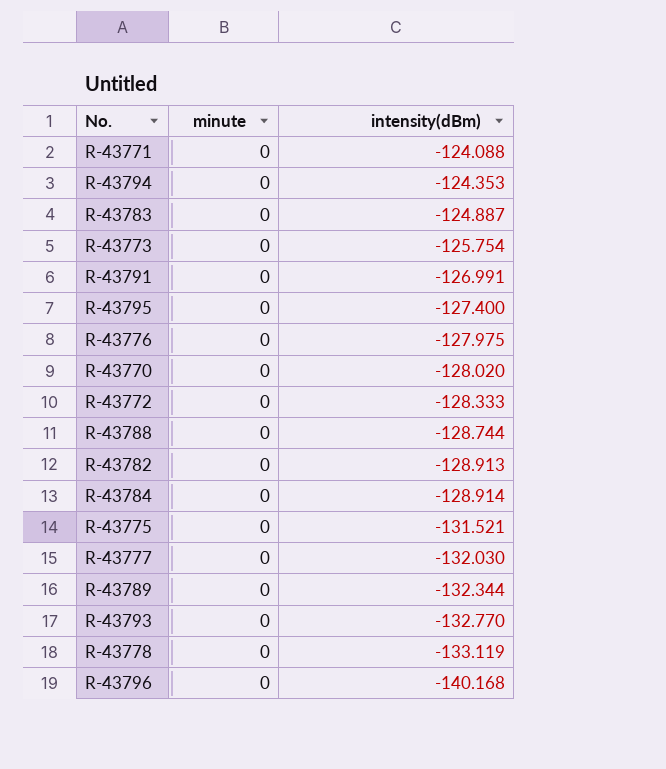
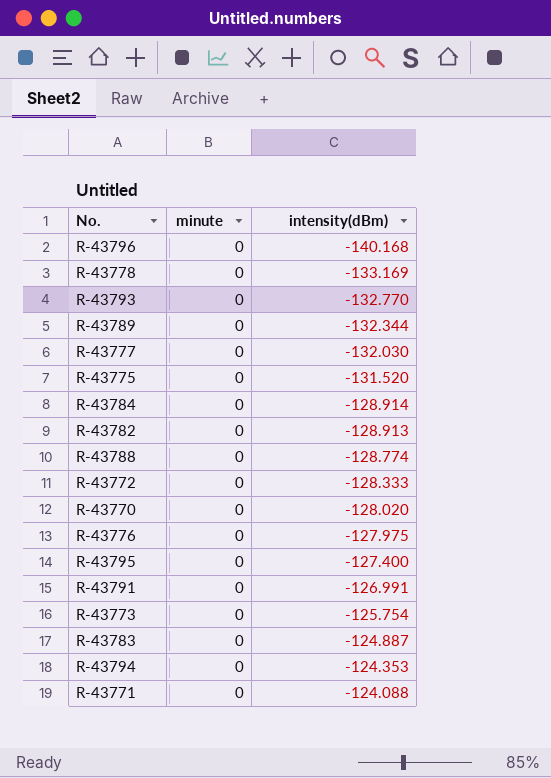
row order: intensity(dBm) descending -> intensity(dBm) ascending
R-43778 | intensity(dBm): -133.119 -> -133.169
R-43775 | intensity(dBm): -131.521 -> -131.520
R-43788 | intensity(dBm): -128.744 -> -128.774

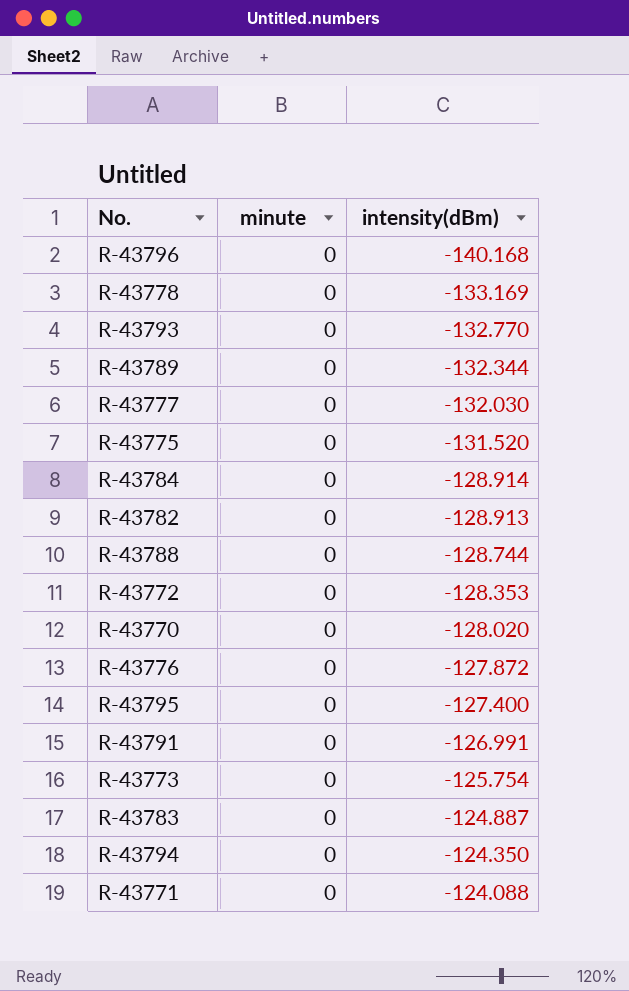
R-43788 | intensity(dBm): -128.774 -> -128.744
R-43772 | intensity(dBm): -128.333 -> -128.353
R-43776 | intensity(dBm): -127.975 -> -127.872
R-43794 | intensity(dBm): -124.353 -> -124.350

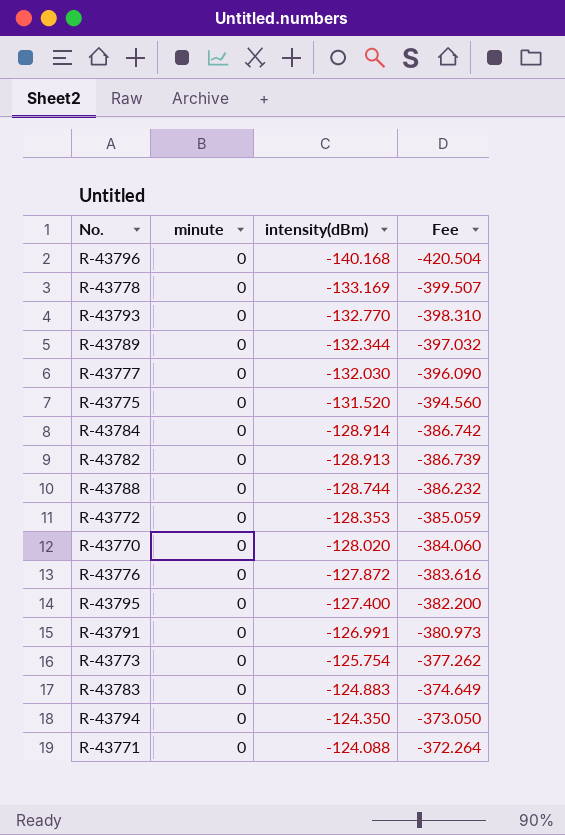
column Fee | formula: none -> [intensity(dBm)] * 3
R-43783 | intensity(dBm): -124.887 -> -124.883

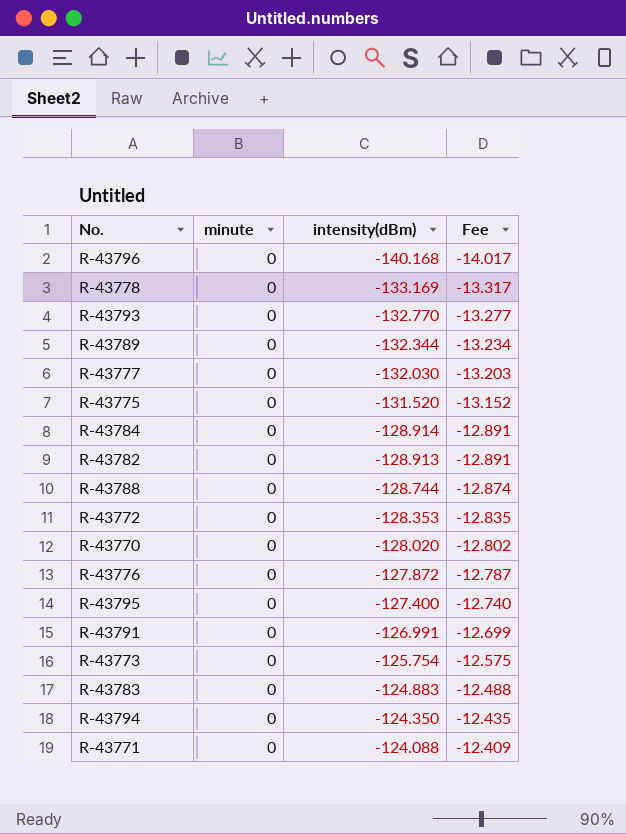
column Fee | formula: [intensity(dBm)] * 3 -> [intensity(dBm)] * 0.1

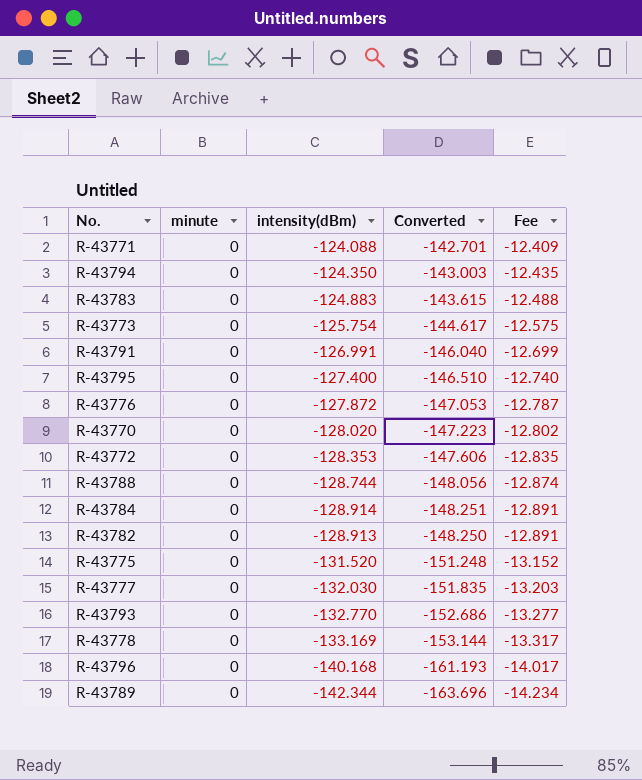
row order: intensity(dBm) ascending -> Fee descending
column Converted | formula: none -> [intensity(dBm)] * 1.15
R-43789 | intensity(dBm): -132.344 -> -142.344
R-43789 | Fee: -13.234 -> -14.234

